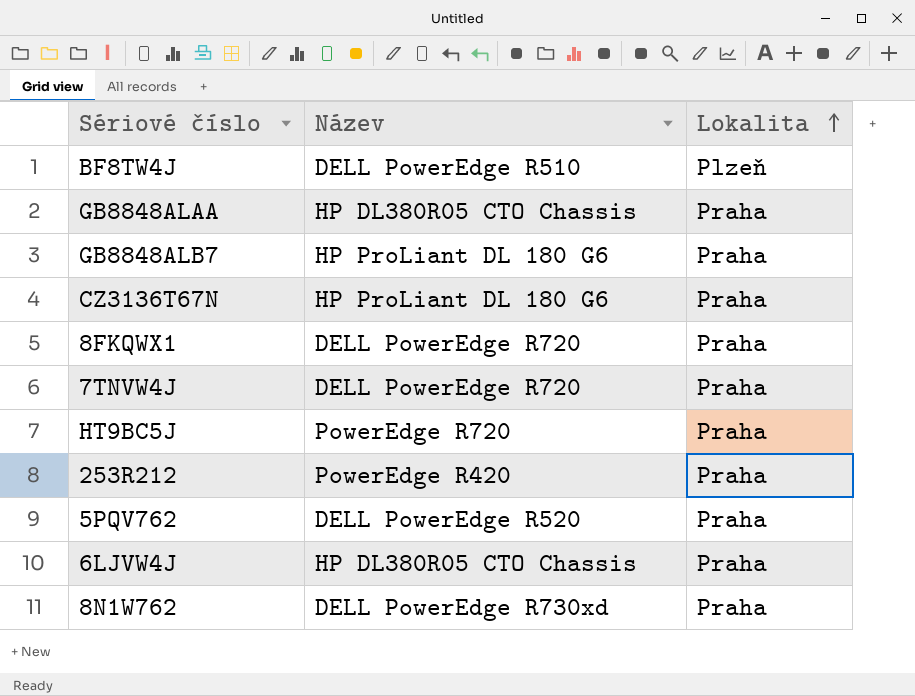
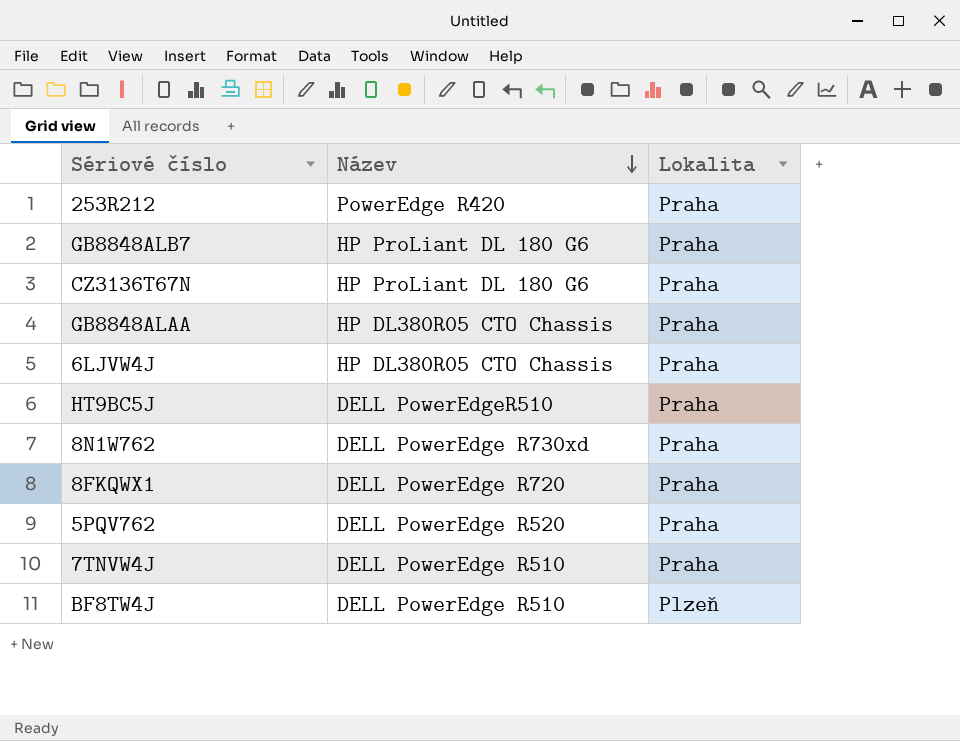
row order: Lokalita ascending -> Název descending
HT9BC5J | Název: PowerEdge R720 -> DELL PowerEdgeR510
7TNVW4J | Název: DELL PowerEdge R720 -> DELL PowerEdge R510

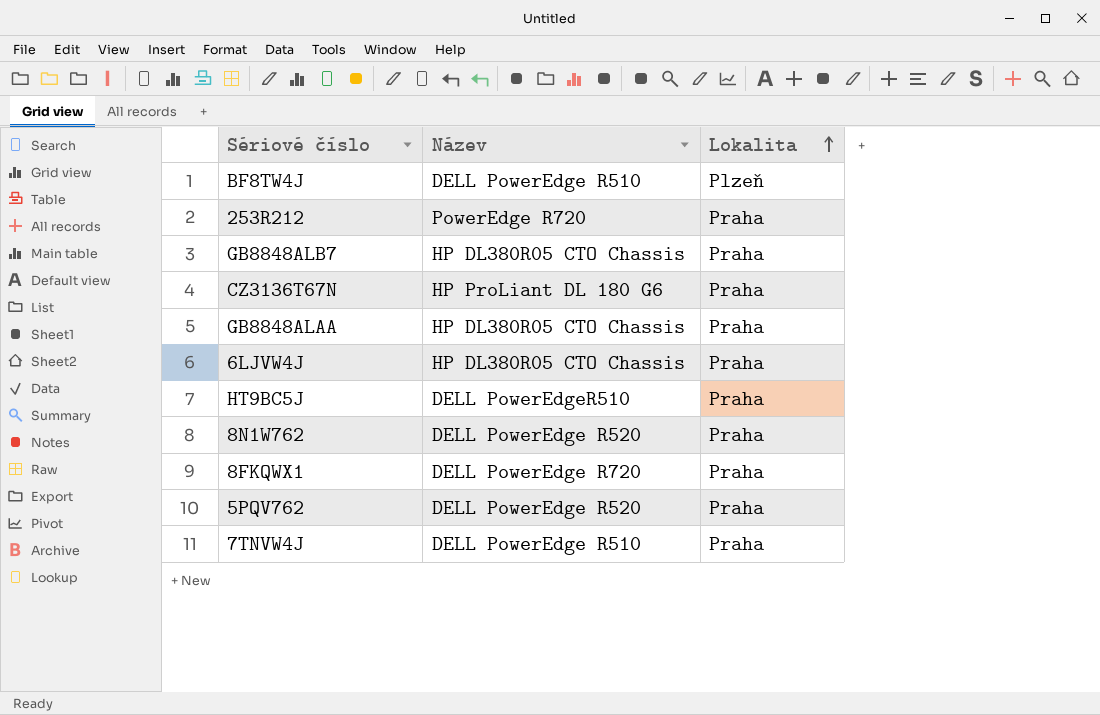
row order: Název descending -> Lokalita ascending
253R212 | Název: PowerEdge R420 -> PowerEdge R720
GB8848ALB7 | Název: HP ProLiant DL 180 G6 -> HP DL380R05 CTO Chassis
8N1W762 | Název: DELL PowerEdge R730xd -> DELL PowerEdge R520

